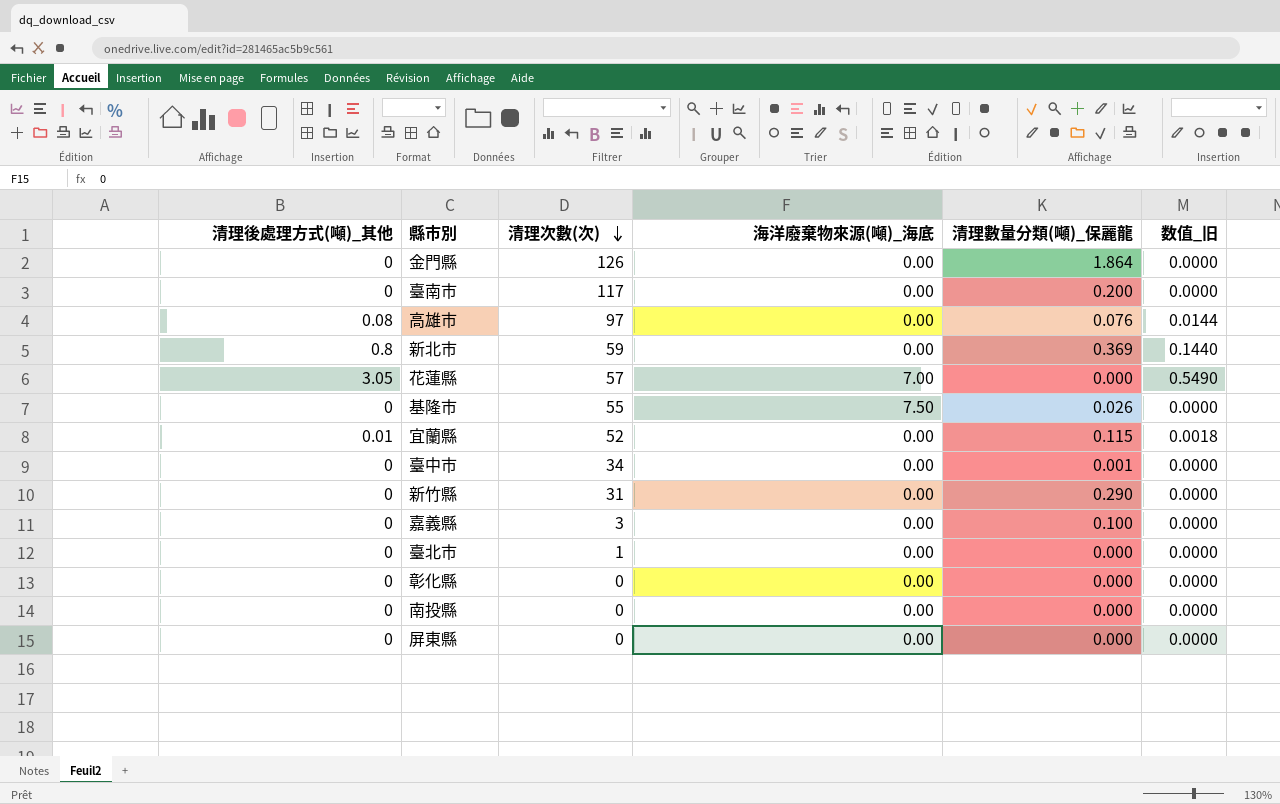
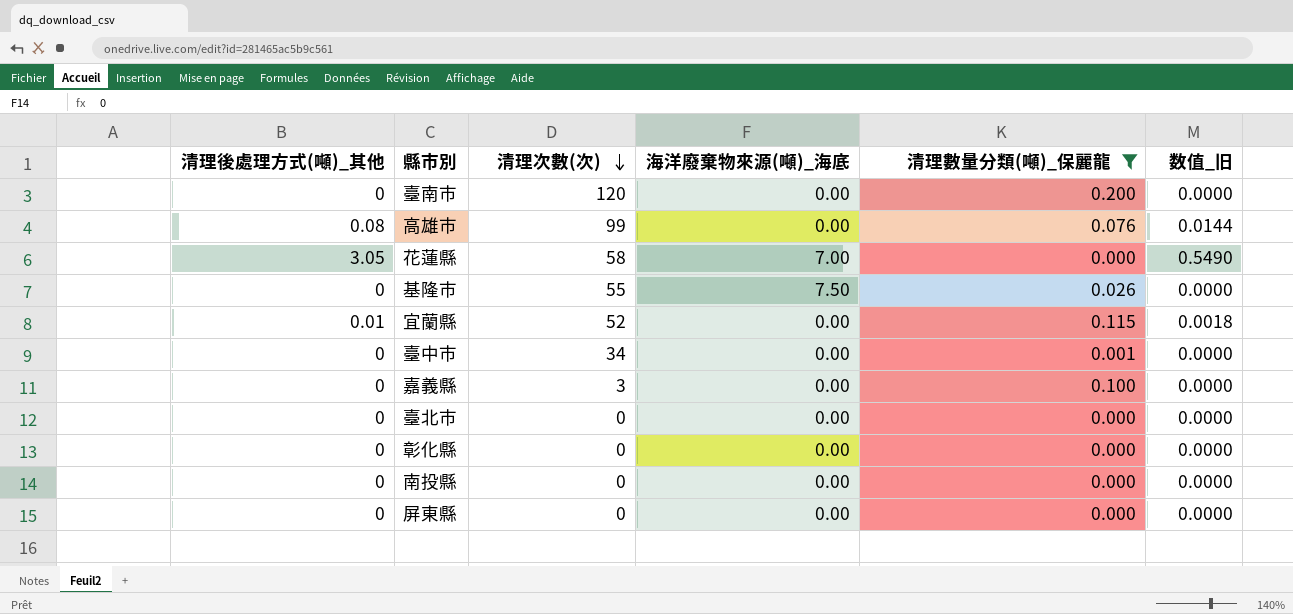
filter: none -> 清理數量分類(噸)_保麗龍 <= 0.200
臺南市 | 清理次數(次): 117 -> 120
高雄市 | 清理次數(次): 97 -> 99
花蓮縣 | 清理次數(次): 57 -> 58
臺北市 | 清理次數(次): 1 -> 0

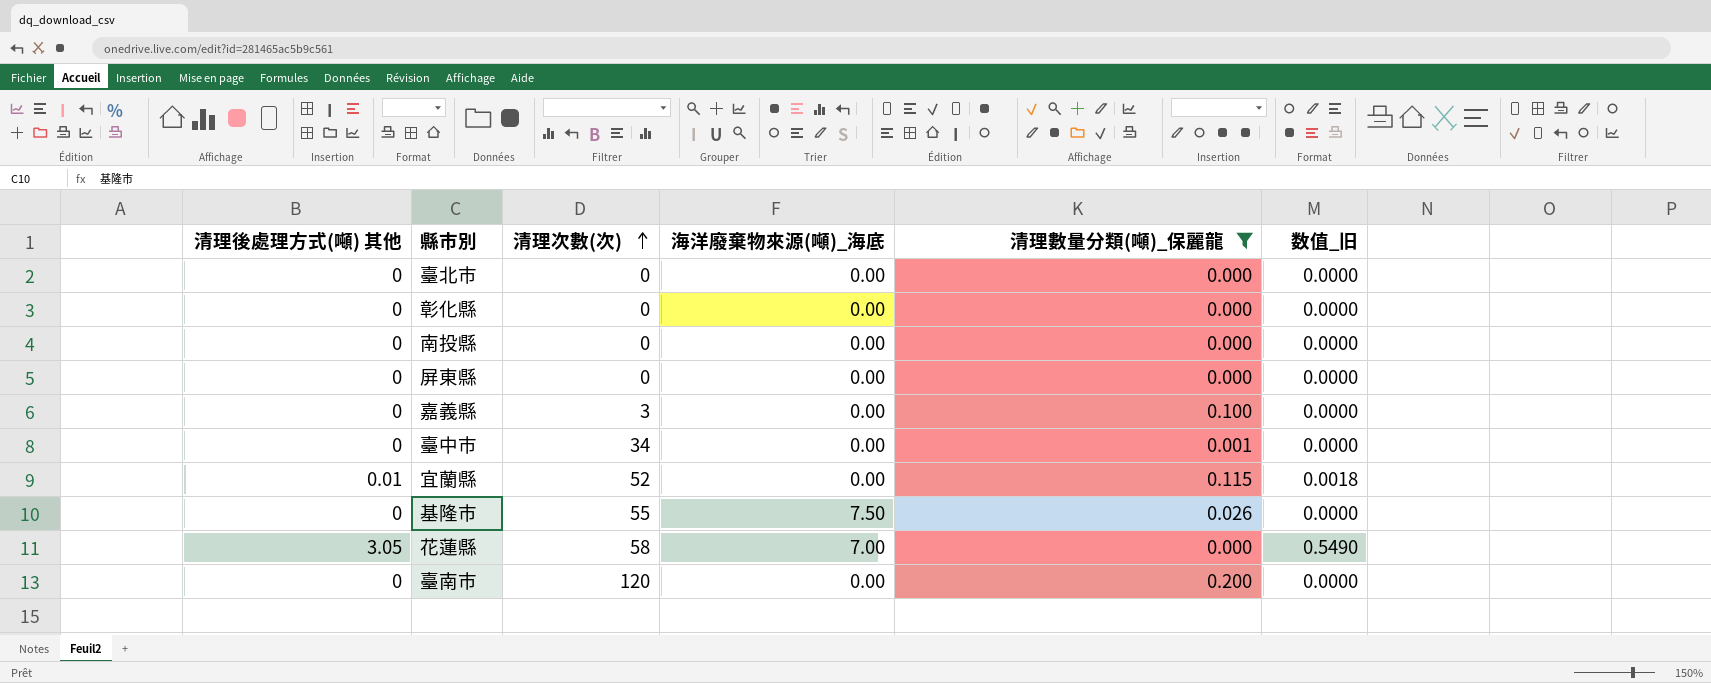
row order: 清理次數(次) descending -> 清理次數(次) ascending
column name: 清理後處理方式(噸)_其他 -> 清理後處理方式(噸) 其他
row 高雄市: 0.08 | 99 | 0.00 | 0.076 | 0.0144 -> none

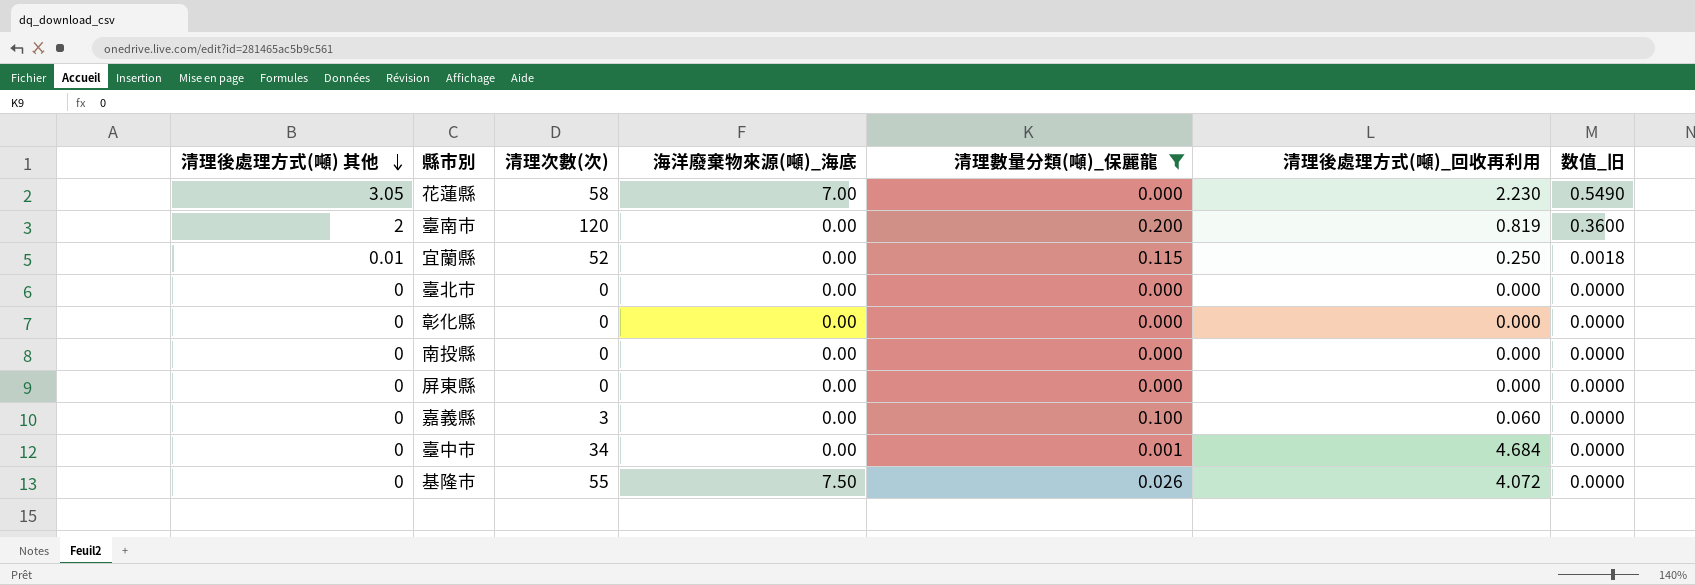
row order: 清理次數(次) ascending -> 清理後處理方式(噸) 其他 descending
column 清理後處理方式(噸)_回收再利用 | position: none -> 6
臺南市 | 清理後處理方式(噸) 其他: 0 -> 2
臺南市 | 数值_旧: 0.0000 -> 0.3600

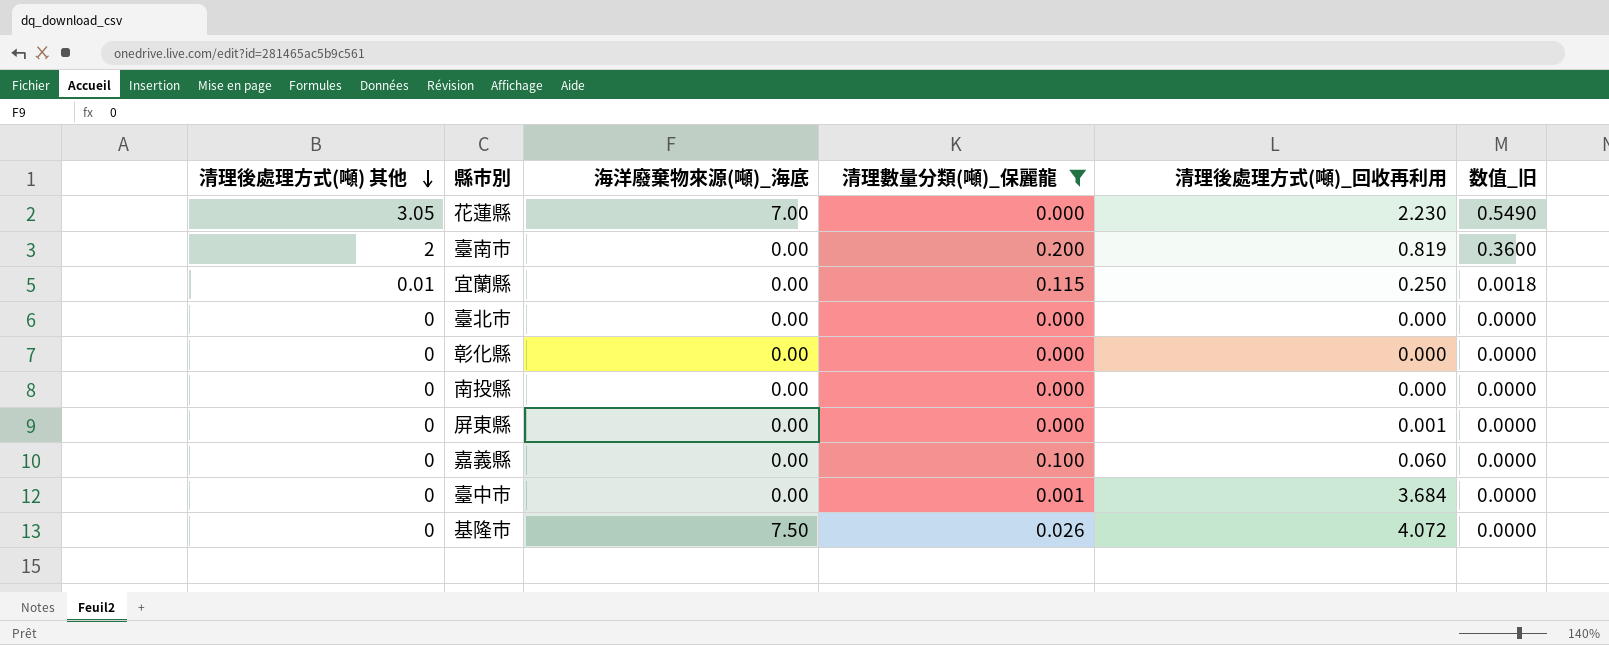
column 清理次數(次) | position: 3 -> none
屏東縣 | 清理後處理方式(噸)_回收再利用: 0.000 -> 0.001
臺中市 | 清理後處理方式(噸)_回收再利用: 4.684 -> 3.684

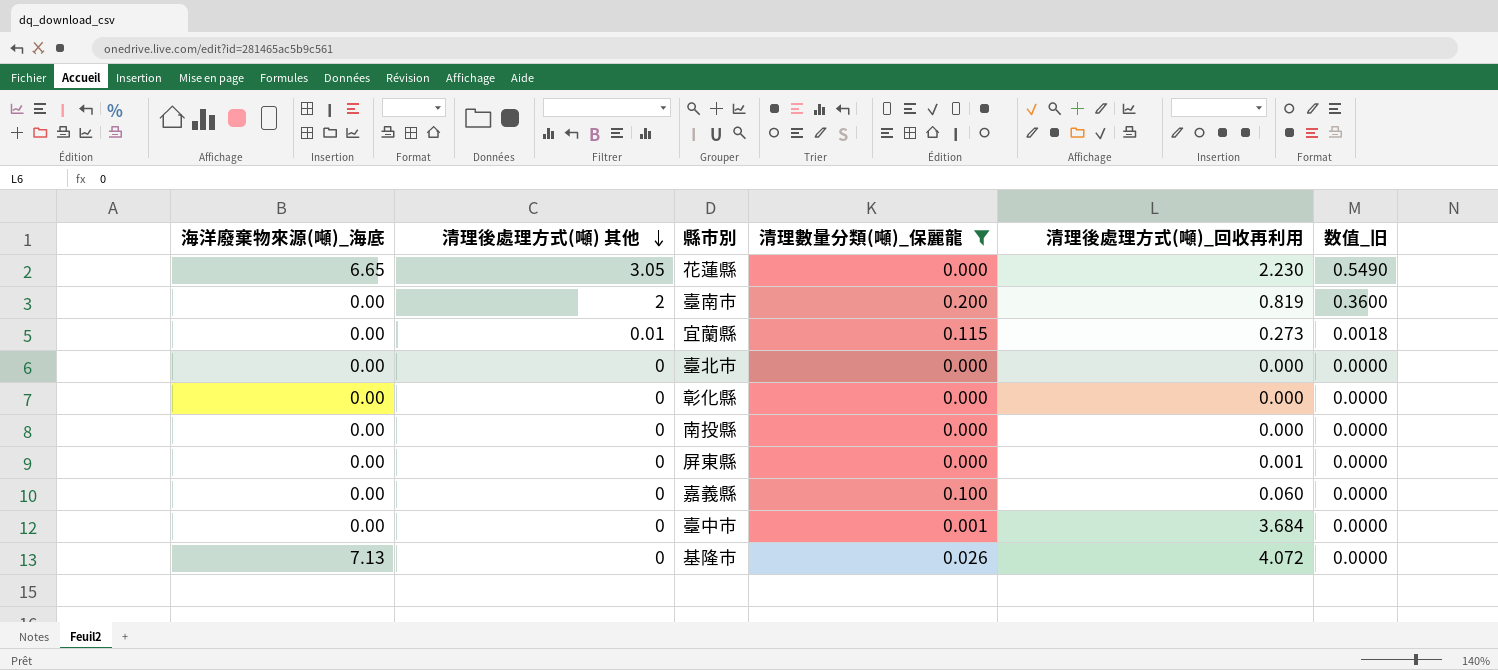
column 海洋廢棄物來源(噸)_海底 | position: 3 -> 1
花蓮縣 | 海洋廢棄物來源(噸)_海底: 7.00 -> 6.65
宜蘭縣 | 清理後處理方式(噸)_回收再利用: 0.250 -> 0.273
基隆市 | 海洋廢棄物來源(噸)_海底: 7.50 -> 7.13

